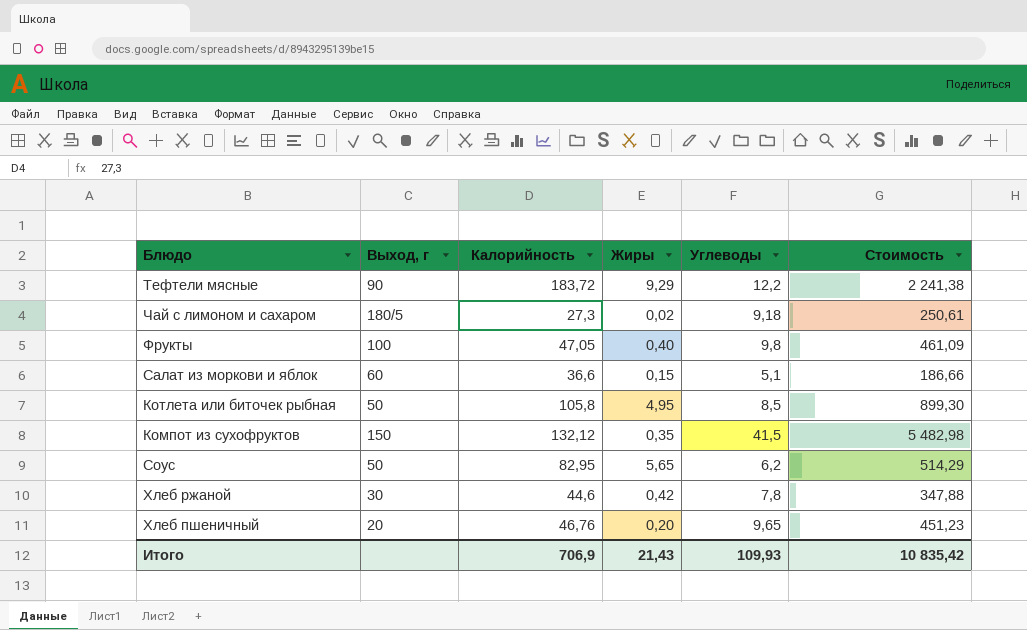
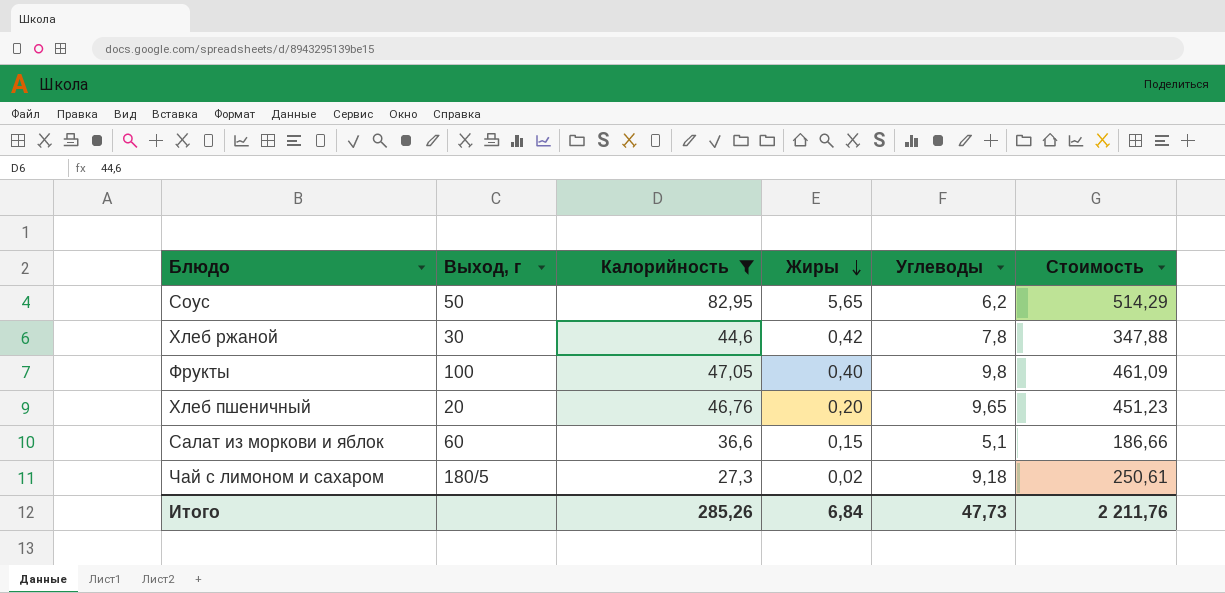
filter: none -> Калорийность <= 82,95
row order: none -> Жиры descending
Итого | Калорийность: 706,9 -> 285,26
Итого | Жиры: 21,43 -> 6,84
Итого | Углеводы: 109,93 -> 47,73
Итого | Стоимость: 10 835,42 -> 2 211,76

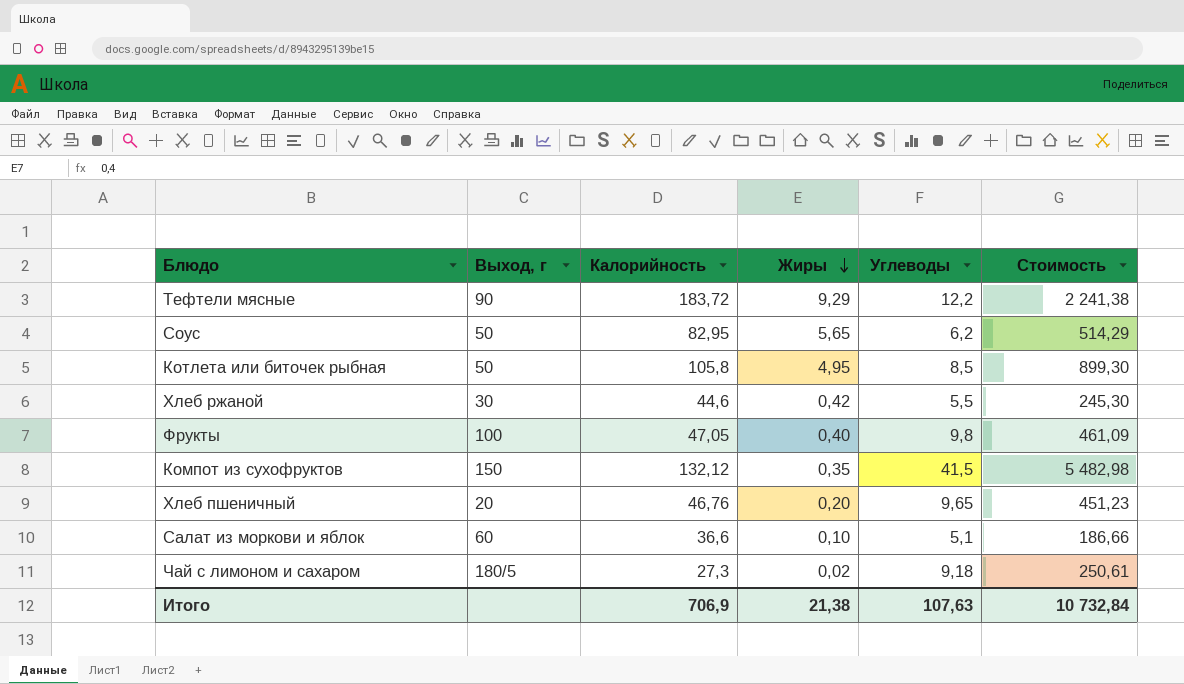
filter: Калорийность <= 82,95 -> none
Хлеб ржаной | Углеводы: 7,8 -> 5,5
Хлеб ржаной | Стоимость: 347,88 -> 245,30
Салат из моркови и яблок | Жиры: 0,15 -> 0,10
Итого | Калорийность: 285,26 -> 706,9
Итого | Жиры: 6,84 -> 21,38
Итого | Углеводы: 47,73 -> 107,63
Итого | Стоимость: 2 211,76 -> 10 732,84

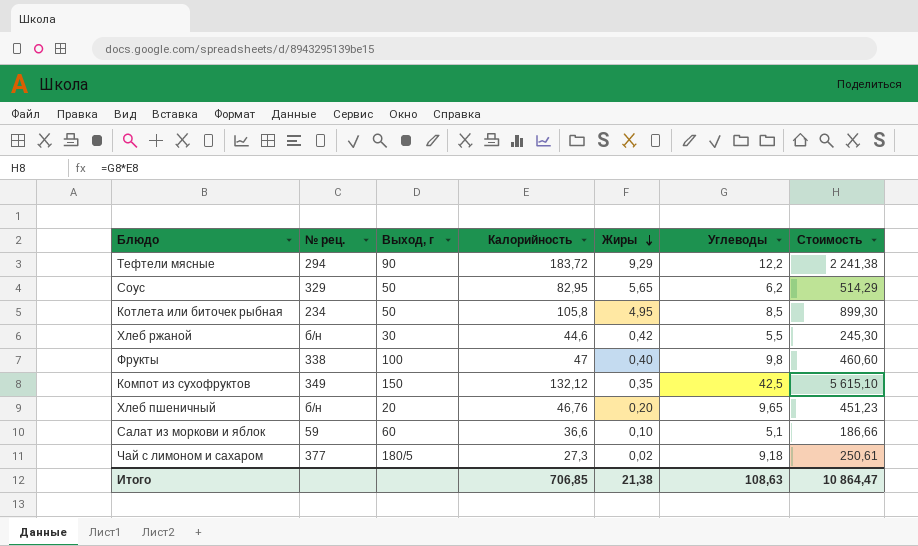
column № рец. | position: none -> 2
Фрукты | Калорийность: 47,05 -> 47
Фрукты | Стоимость: 461,09 -> 460,60
Компот из сухофруктов | Углеводы: 41,5 -> 42,5
Компот из сухофруктов | Стоимость: 5 482,98 -> 5 615,10
Итого | Калорийность: 706,9 -> 706,85
Итого | Углеводы: 107,63 -> 108,63
Итого | Стоимость: 10 732,84 -> 10 864,47

